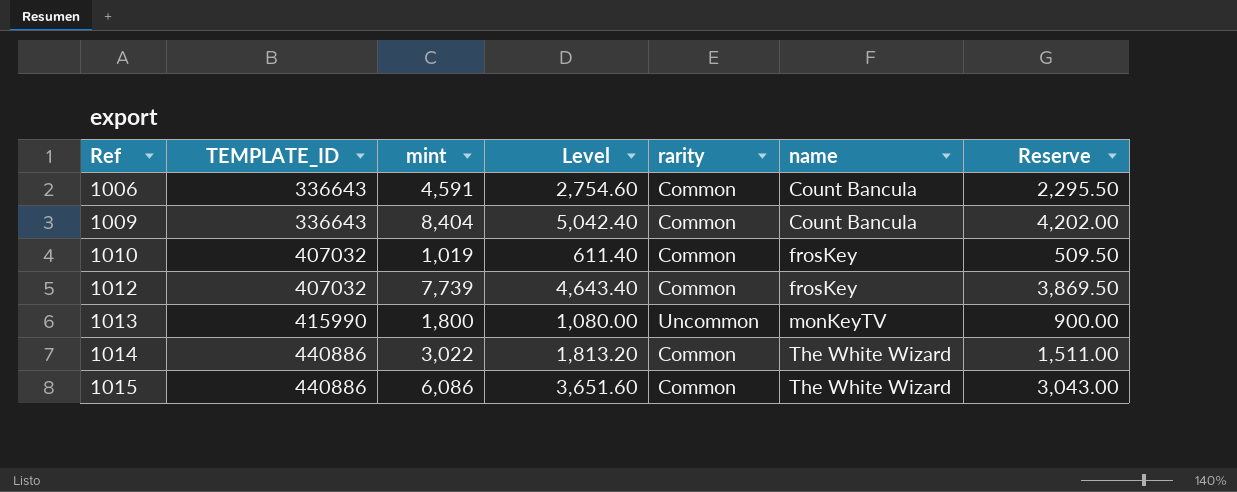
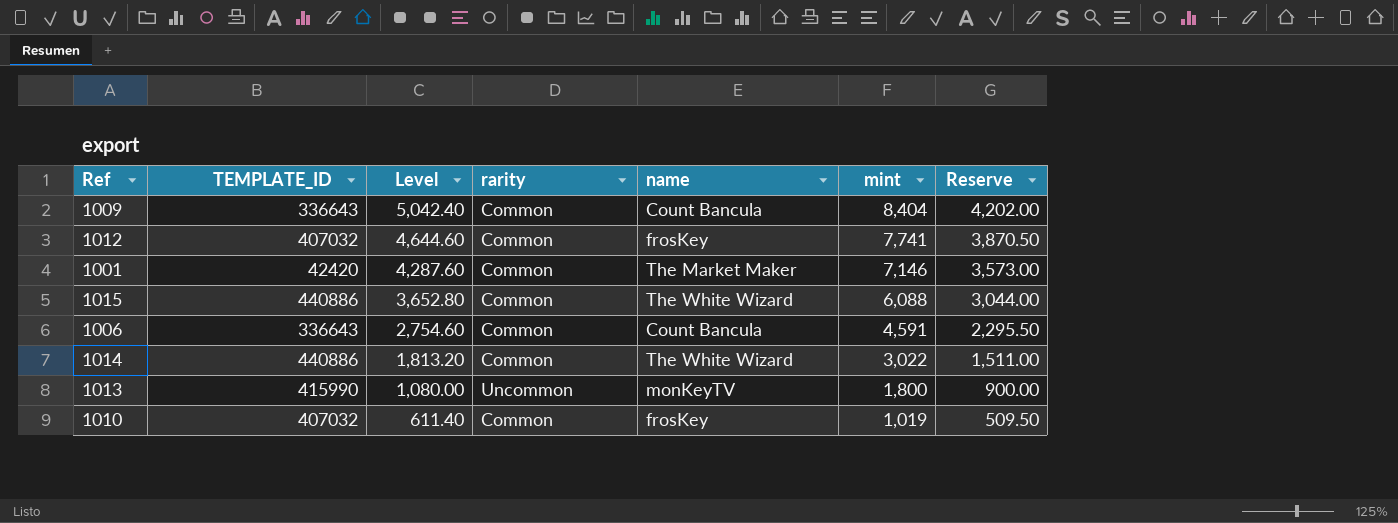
row order: Ref ascending -> Level descending
column mint | position: 3 -> 6
1012 | Level: 4,643.40 -> 4,644.60
1012 | mint: 7,739 -> 7,741
1012 | Reserve: 3,869.50 -> 3,870.50
row 1001: none -> 42420 | 4,287.60 | Common | The Market Maker | 7,146 | 3,573.00
1015 | Level: 3,651.60 -> 3,652.80
1015 | mint: 6,086 -> 6,088
1015 | Reserve: 3,043.00 -> 3,044.00

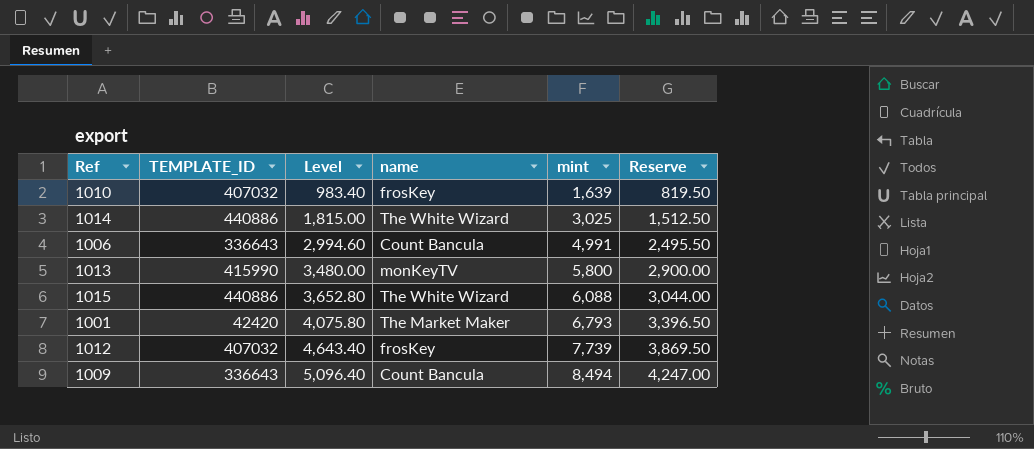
row order: Level descending -> Level ascending
column rarity | position: 4 -> none
1010 | Level: 611.40 -> 983.40
1010 | mint: 1,019 -> 1,639
1010 | Reserve: 509.50 -> 819.50
1014 | Level: 1,813.20 -> 1,815.00
1014 | mint: 3,022 -> 3,025
1014 | Reserve: 1,511.00 -> 1,512.50
1006 | Level: 2,754.60 -> 2,994.60
1006 | mint: 4,591 -> 4,991
1006 | Reserve: 2,295.50 -> 2,495.50
1013 | Level: 1,080.00 -> 3,480.00
1013 | mint: 1,800 -> 5,800
1013 | Reserve: 900.00 -> 2,900.00
1001 | Level: 4,287.60 -> 4,075.80
1001 | mint: 7,146 -> 6,793
1001 | Reserve: 3,573.00 -> 3,396.50
1012 | Level: 4,644.60 -> 4,643.40
1012 | mint: 7,741 -> 7,739
1012 | Reserve: 3,870.50 -> 3,869.50
1009 | Level: 5,042.40 -> 5,096.40
1009 | mint: 8,404 -> 8,494
1009 | Reserve: 4,202.00 -> 4,247.00

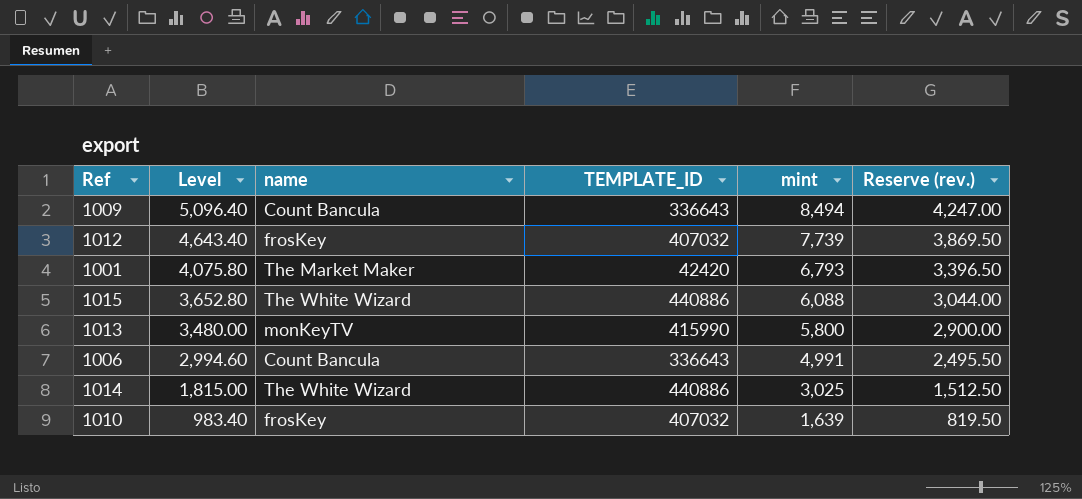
row order: Level ascending -> Level descending
column TEMPLATE_ID | position: 2 -> 4
column name: Reserve -> Reserve (rev.)

